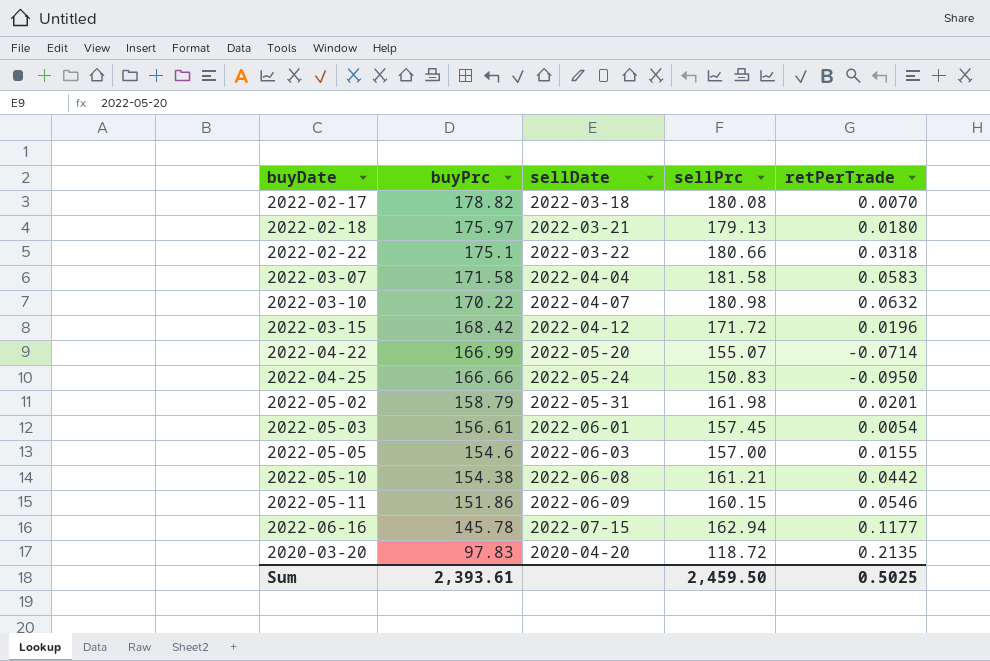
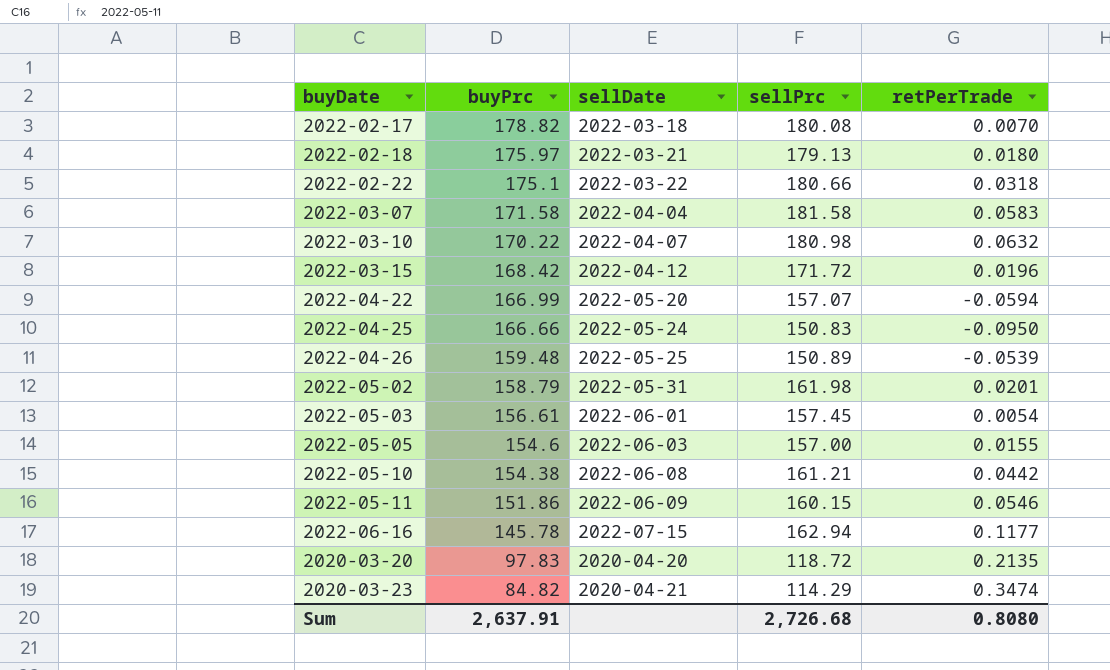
2022-04-22 | sellPrc: 155.07 -> 157.07
2022-04-22 | retPerTrade: -0.0714 -> -0.0594
row 2022-04-26: none -> 159.48 | 2022-05-25 | 150.89 | -0.0539
row 2020-03-23: none -> 84.82 | 2020-04-21 | 114.29 | 0.3474
Sum | buyPrc: 2,393.61 -> 2,637.91
Sum | sellPrc: 2,459.50 -> 2,726.68
Sum | retPerTrade: 0.5025 -> 0.8080

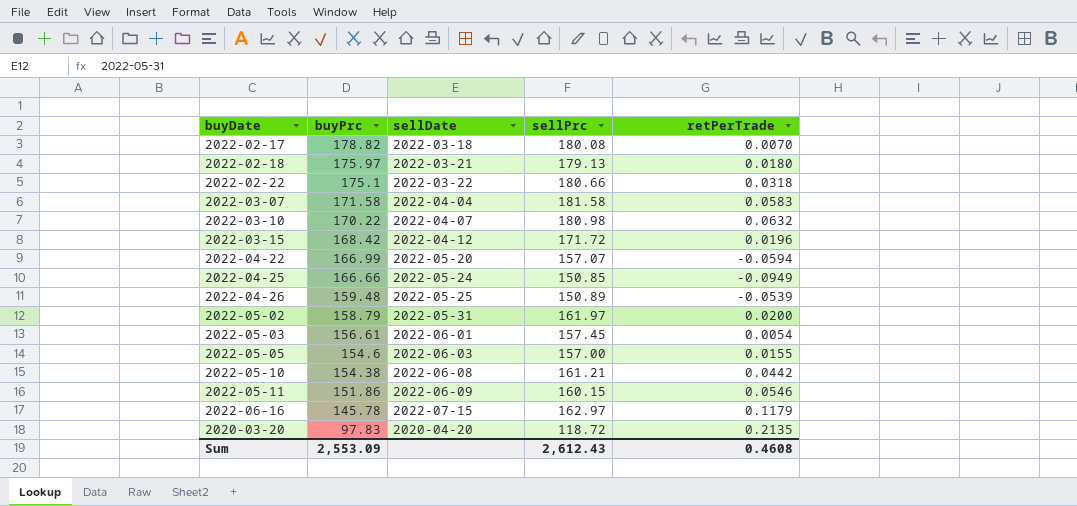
row 2020-03-23: 84.82 | 2020-04-21 | 114.29 | 0.3474 -> none
2022-04-25 | sellPrc: 150.83 -> 150.85
2022-04-25 | retPerTrade: -0.0950 -> -0.0949
2022-05-02 | sellPrc: 161.98 -> 161.97
2022-05-02 | retPerTrade: 0.0201 -> 0.0200
2022-06-16 | sellPrc: 162.94 -> 162.97
2022-06-16 | retPerTrade: 0.1177 -> 0.1179
Sum | buyPrc: 2,637.91 -> 2,553.09
Sum | sellPrc: 2,726.68 -> 2,612.43
Sum | retPerTrade: 0.8080 -> 0.4608

